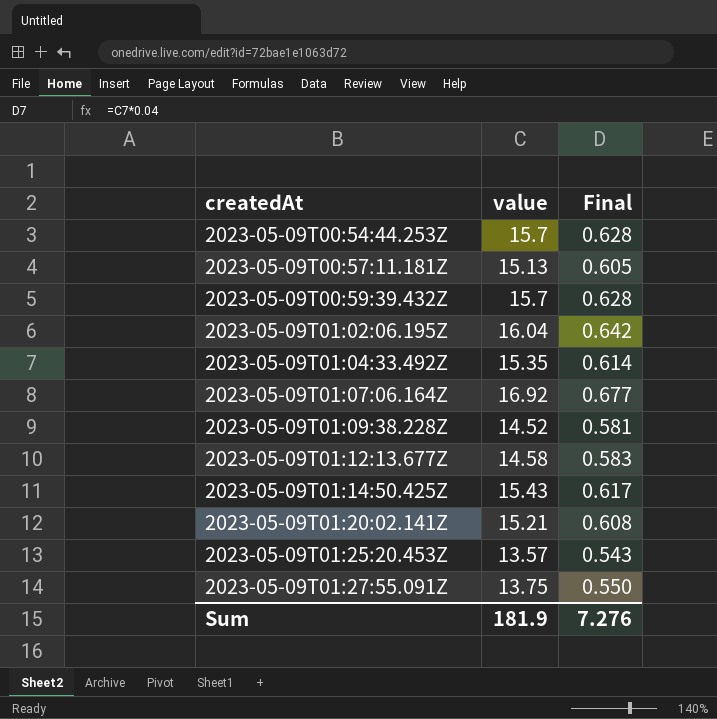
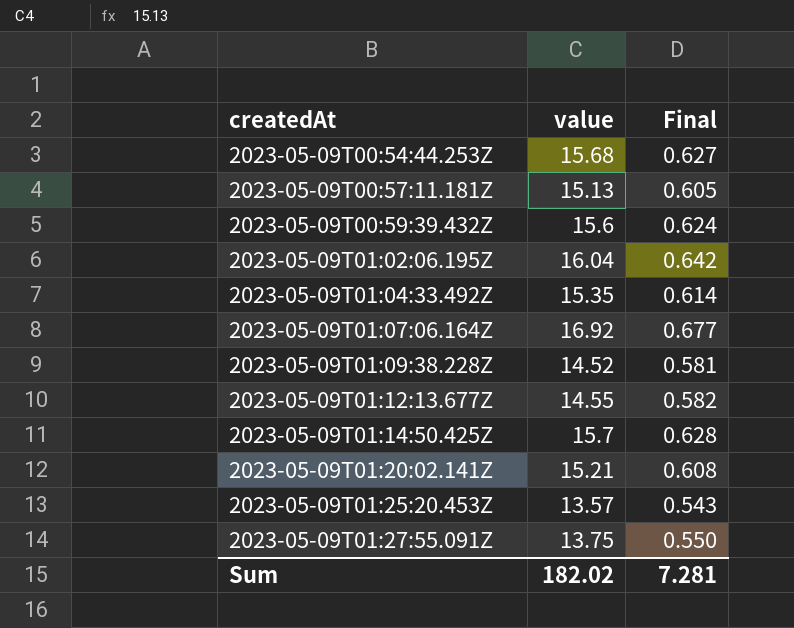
2023-05-09T00:54:44.253Z | value: 15.7 -> 15.68
2023-05-09T00:54:44.253Z | Final: 0.628 -> 0.627
2023-05-09T00:59:39.432Z | value: 15.7 -> 15.6
2023-05-09T00:59:39.432Z | Final: 0.628 -> 0.624
2023-05-09T01:12:13.677Z | value: 14.58 -> 14.55
2023-05-09T01:12:13.677Z | Final: 0.583 -> 0.582
2023-05-09T01:14:50.425Z | value: 15.43 -> 15.7
2023-05-09T01:14:50.425Z | Final: 0.617 -> 0.628
Sum | value: 181.9 -> 182.02
Sum | Final: 7.276 -> 7.281

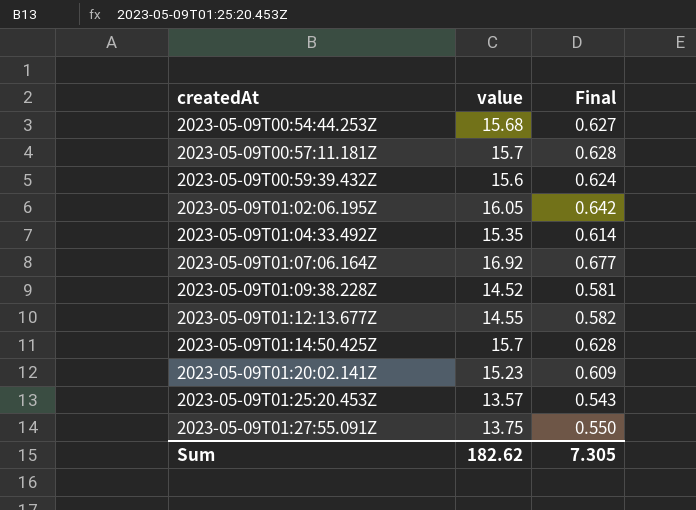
2023-05-09T00:57:11.181Z | value: 15.13 -> 15.7
2023-05-09T00:57:11.181Z | Final: 0.605 -> 0.628
2023-05-09T01:02:06.195Z | value: 16.04 -> 16.05
2023-05-09T01:20:02.141Z | value: 15.21 -> 15.23
2023-05-09T01:20:02.141Z | Final: 0.608 -> 0.609
Sum | value: 182.02 -> 182.62
Sum | Final: 7.281 -> 7.305

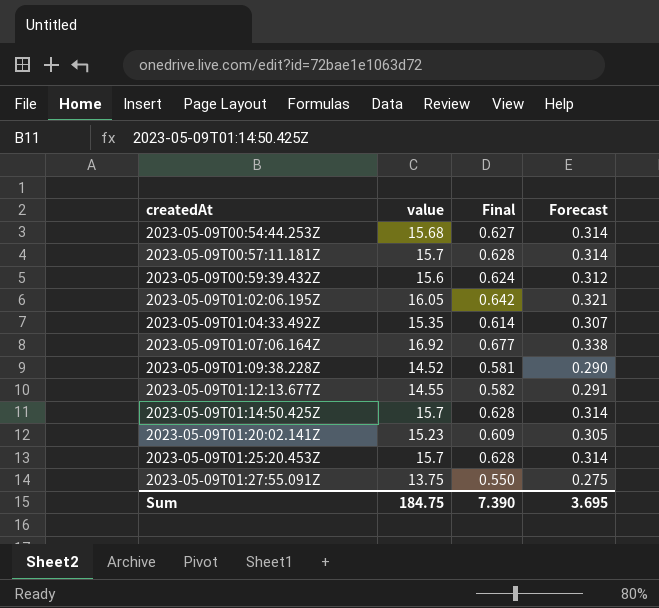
column Forecast | formula: none -> [value] * 0.02
2023-05-09T01:25:20.453Z | value: 13.57 -> 15.7
2023-05-09T01:25:20.453Z | Final: 0.543 -> 0.628
Sum | value: 182.62 -> 184.75
Sum | Final: 7.305 -> 7.390

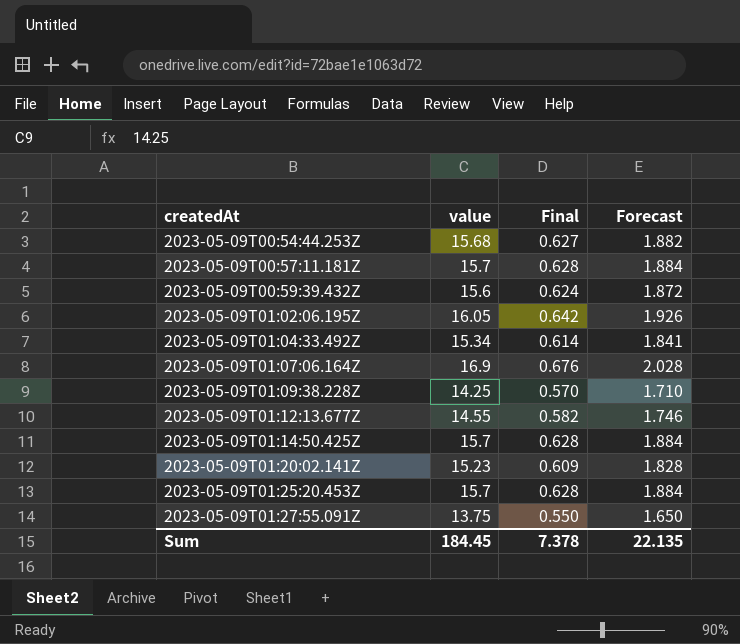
column Forecast | formula: [value] * 0.02 -> [value] * 0.12
2023-05-09T01:04:33.492Z | value: 15.35 -> 15.34
2023-05-09T01:07:06.164Z | value: 16.92 -> 16.9
2023-05-09T01:07:06.164Z | Final: 0.677 -> 0.676
2023-05-09T01:09:38.228Z | value: 14.52 -> 14.25
2023-05-09T01:09:38.228Z | Final: 0.581 -> 0.570
Sum | value: 184.75 -> 184.45
Sum | Final: 7.390 -> 7.378
Sum | Forecast: 3.695 -> 22.135

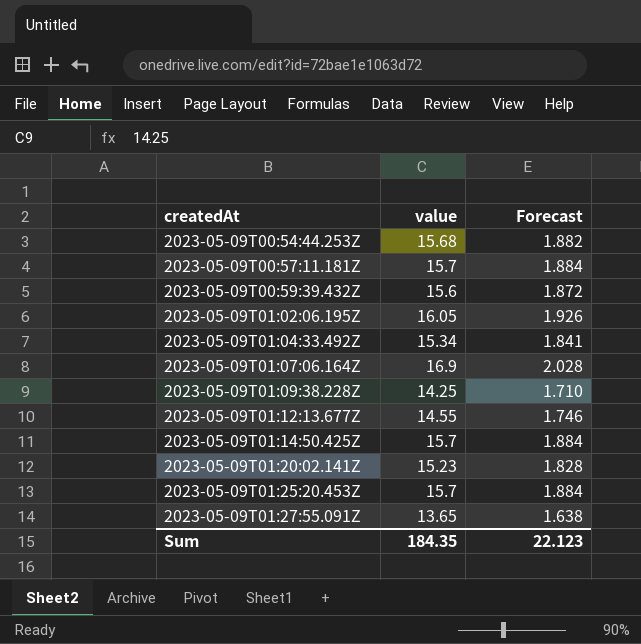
column Final | formula: [value] * 0.04 -> none
2023-05-09T01:27:55.091Z | value: 13.75 -> 13.65
2023-05-09T01:27:55.091Z | Forecast: 1.650 -> 1.638
Sum | value: 184.45 -> 184.35
Sum | Forecast: 22.135 -> 22.123

